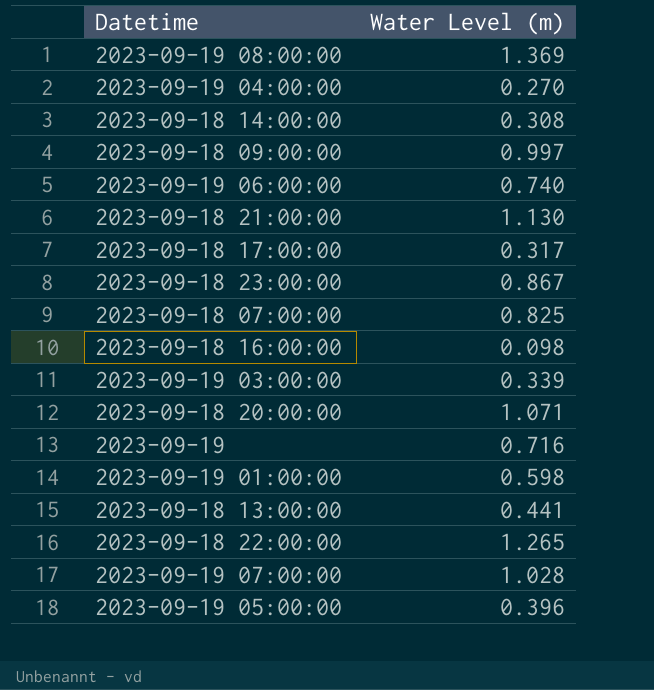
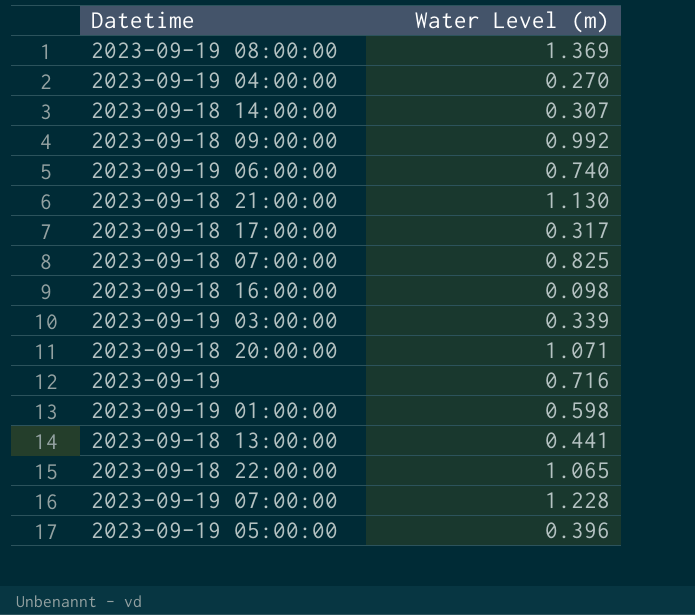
row 2023-09-18 23:00:00: 0.867 -> none
2023-09-18 14:00:00 | Water Level (m): 0.308 -> 0.307
2023-09-18 09:00:00 | Water Level (m): 0.997 -> 0.992
2023-09-18 22:00:00 | Water Level (m): 1.265 -> 1.065
2023-09-19 07:00:00 | Water Level (m): 1.028 -> 1.228

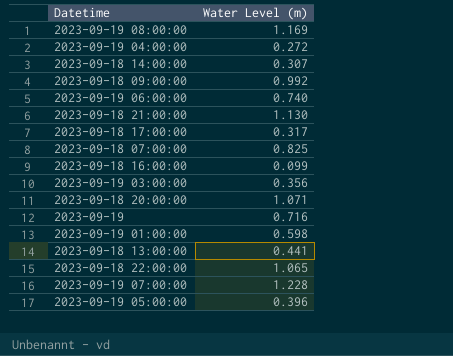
2023-09-19 08:00:00 | Water Level (m): 1.369 -> 1.169
2023-09-19 04:00:00 | Water Level (m): 0.270 -> 0.272
2023-09-18 16:00:00 | Water Level (m): 0.098 -> 0.099
2023-09-19 03:00:00 | Water Level (m): 0.339 -> 0.356

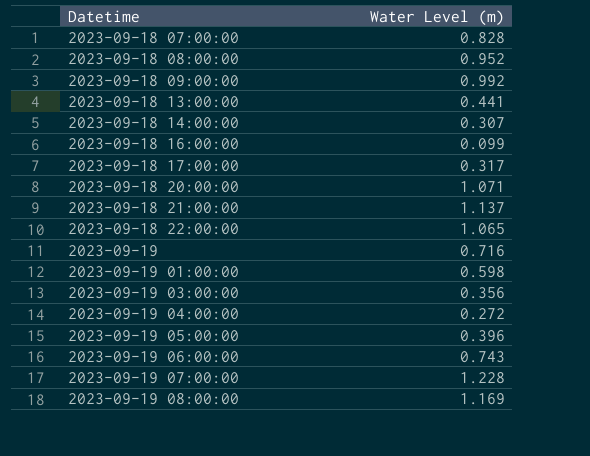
row order: none -> Datetime ascending
2023-09-18 07:00:00 | Water Level (m): 0.825 -> 0.828
row 2023-09-18 08:00:00: none -> 0.952
2023-09-18 21:00:00 | Water Level (m): 1.130 -> 1.137
2023-09-19 06:00:00 | Water Level (m): 0.740 -> 0.743

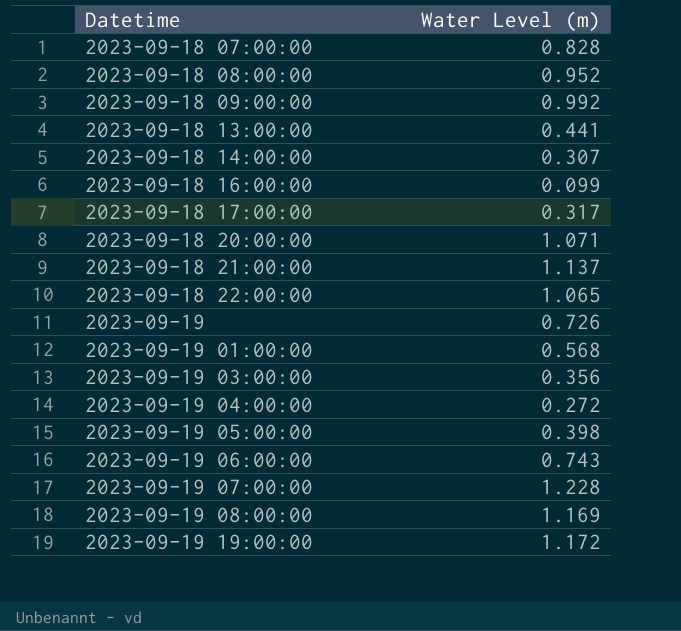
2023-09-19 | Water Level (m): 0.716 -> 0.726
2023-09-19 01:00:00 | Water Level (m): 0.598 -> 0.568
2023-09-19 05:00:00 | Water Level (m): 0.396 -> 0.398
row 2023-09-19 19:00:00: none -> 1.172

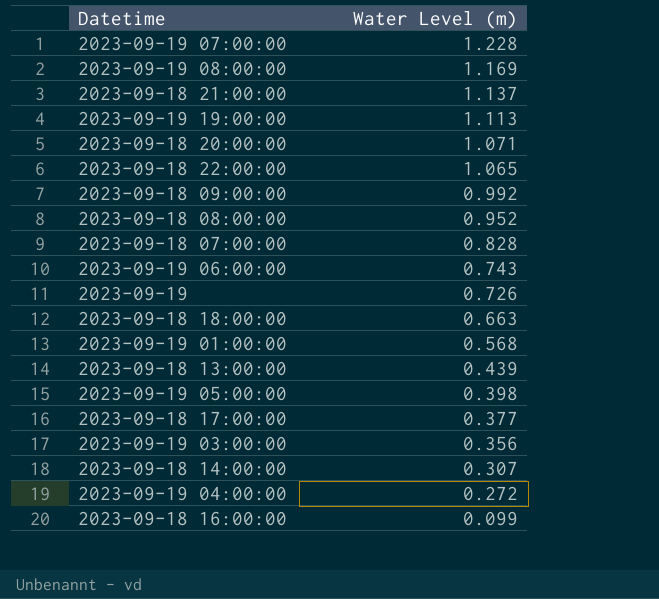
row order: Datetime ascending -> Water Level (m) descending
2023-09-19 19:00:00 | Water Level (m): 1.172 -> 1.113
row 2023-09-18 18:00:00: none -> 0.663
2023-09-18 13:00:00 | Water Level (m): 0.441 -> 0.439
2023-09-18 17:00:00 | Water Level (m): 0.317 -> 0.377

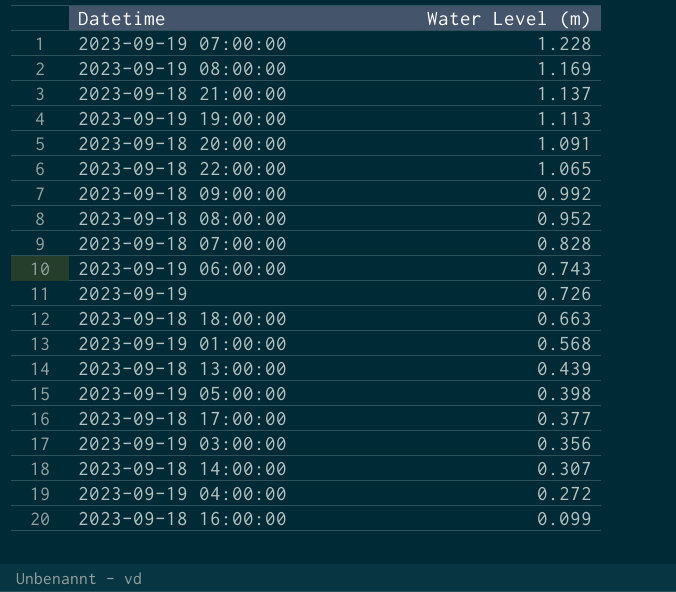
2023-09-18 20:00:00 | Water Level (m): 1.071 -> 1.091

